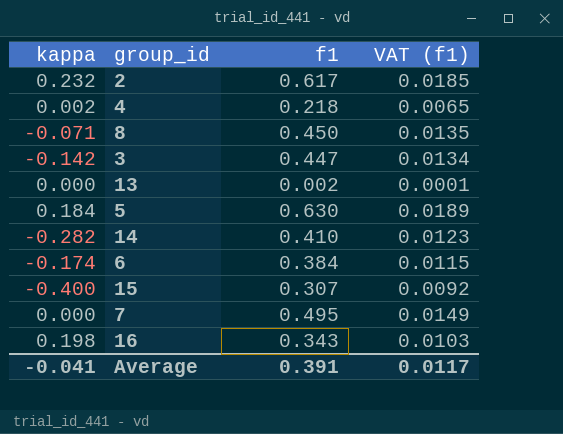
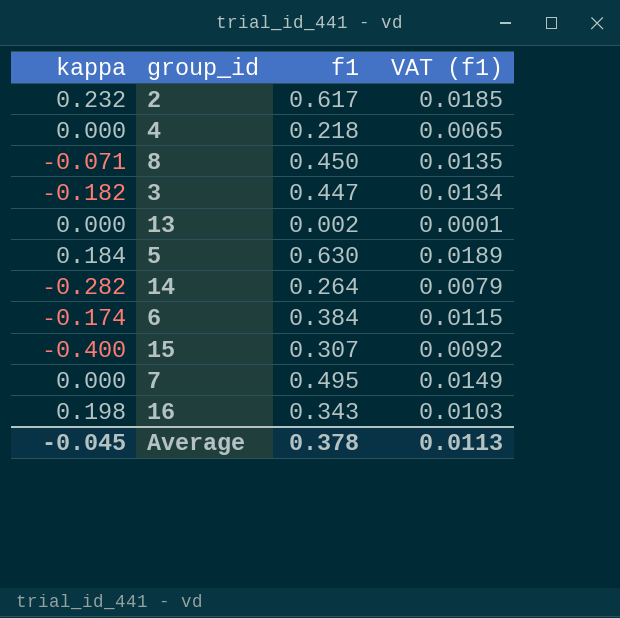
4 | kappa: 0.002 -> 0.000
3 | kappa: -0.142 -> -0.182
14 | f1: 0.410 -> 0.264
14 | VAT (f1): 0.0123 -> 0.0079
Average | kappa: -0.041 -> -0.045
Average | f1: 0.391 -> 0.378
Average | VAT (f1): 0.0117 -> 0.0113

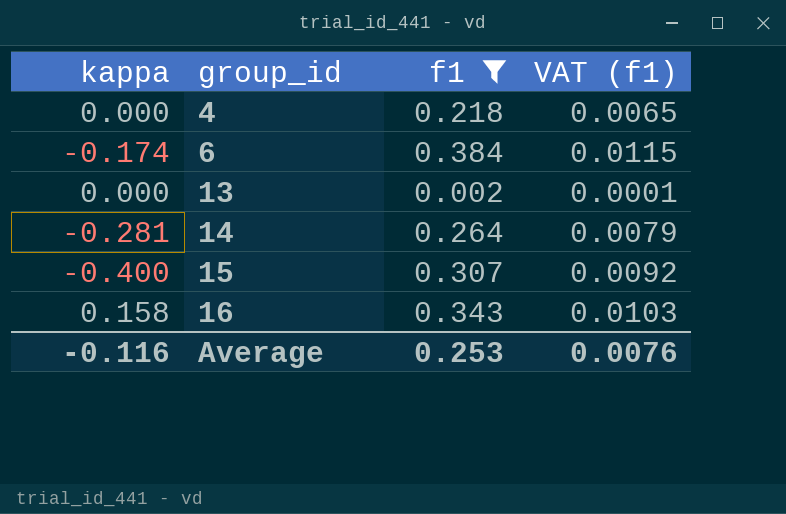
filter: none -> f1 <= 0.384
row order: none -> group_id ascending
14 | kappa: -0.282 -> -0.281
16 | kappa: 0.198 -> 0.158
Average | kappa: -0.045 -> -0.116
Average | f1: 0.378 -> 0.253
Average | VAT (f1): 0.0113 -> 0.0076

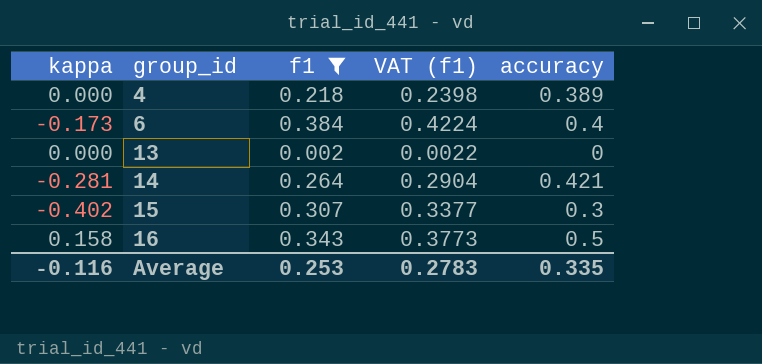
column VAT (f1) | formula: [f1] * 0.03 -> [f1] * 1.1
column accuracy | position: none -> 5
6 | kappa: -0.174 -> -0.173
15 | kappa: -0.400 -> -0.402
Average | VAT (f1): 0.0076 -> 0.2783

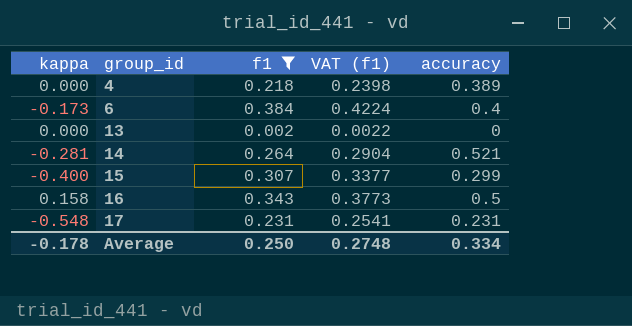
14 | accuracy: 0.421 -> 0.521
15 | kappa: -0.402 -> -0.400
15 | accuracy: 0.3 -> 0.299
row 17: none -> -0.548 | 0.231 | 0.2541 | 0.231
Average | kappa: -0.116 -> -0.178
Average | f1: 0.253 -> 0.250
Average | VAT (f1): 0.2783 -> 0.2748
Average | accuracy: 0.335 -> 0.334

